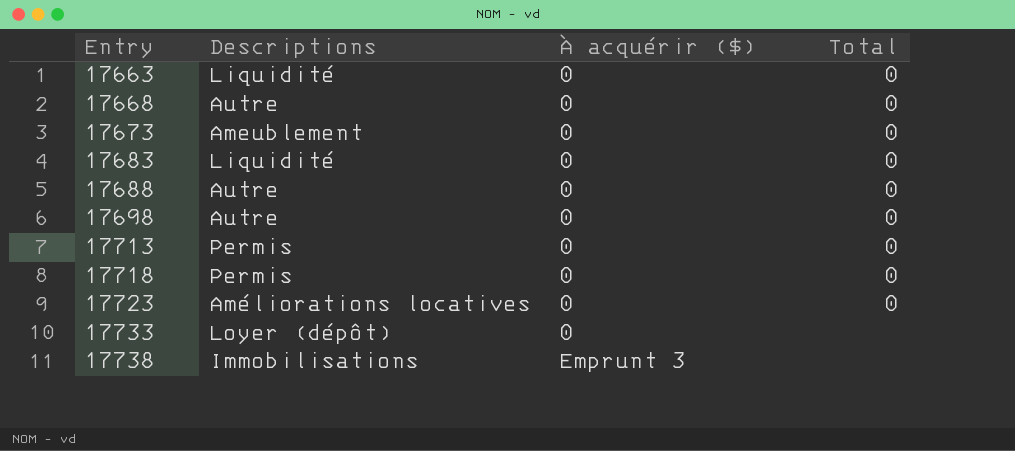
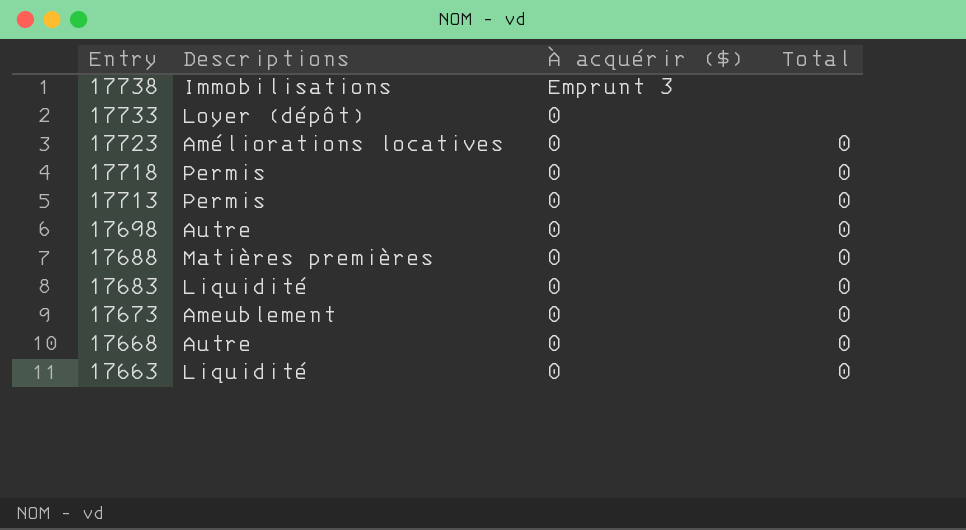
row order: Entry ascending -> Entry descending
17688 | Descriptions: Autre -> Matières premières

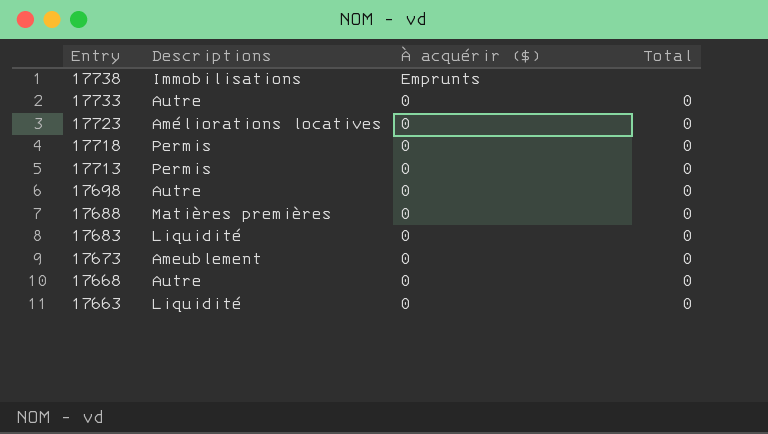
17738 | À acquérir ($): Emprunt 3 -> Emprunts
17733 | Descriptions: Loyer (dépôt) -> Autre
17733 | Total: none -> 0

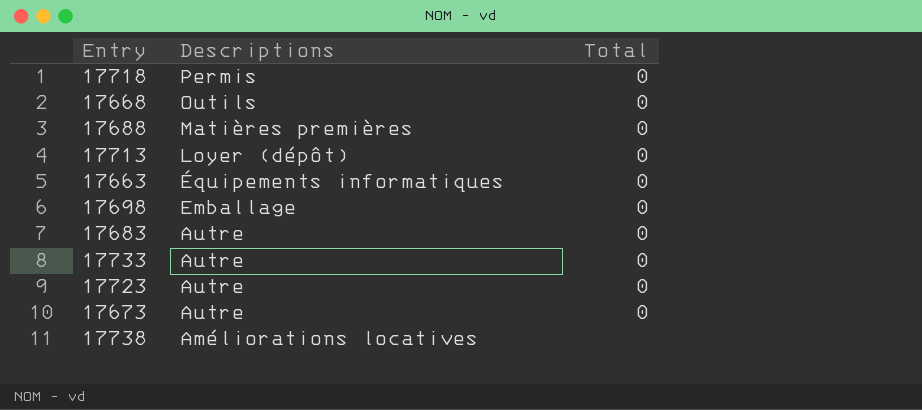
row order: Entry descending -> Descriptions descending
column À acquérir ($) | position: 3 -> none
17668 | Descriptions: Autre -> Outils
17713 | Descriptions: Permis -> Loyer (dépôt)
17663 | Descriptions: Liquidité -> Équipements informatiques
17698 | Descriptions: Autre -> Emballage
17683 | Descriptions: Liquidité -> Autre
17723 | Descriptions: Améliorations locatives -> Autre
17673 | Descriptions: Ameublement -> Autre
17738 | Descriptions: Immobilisations -> Améliorations locatives

